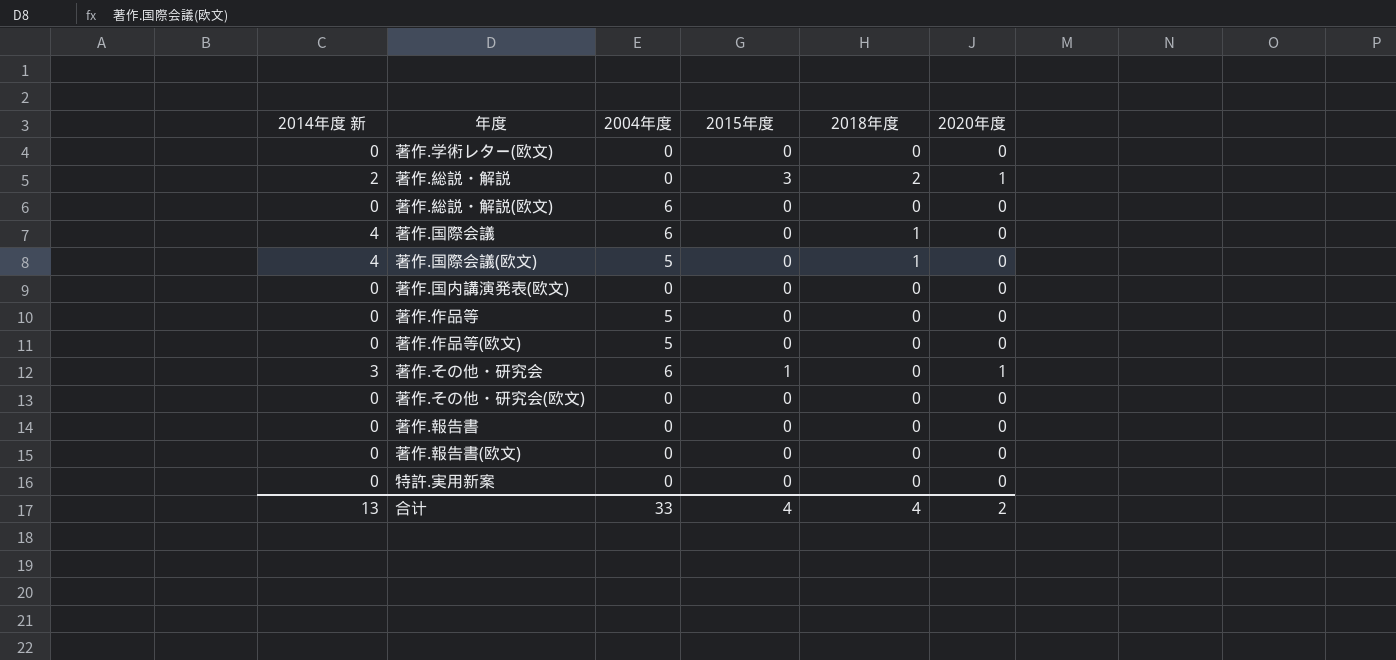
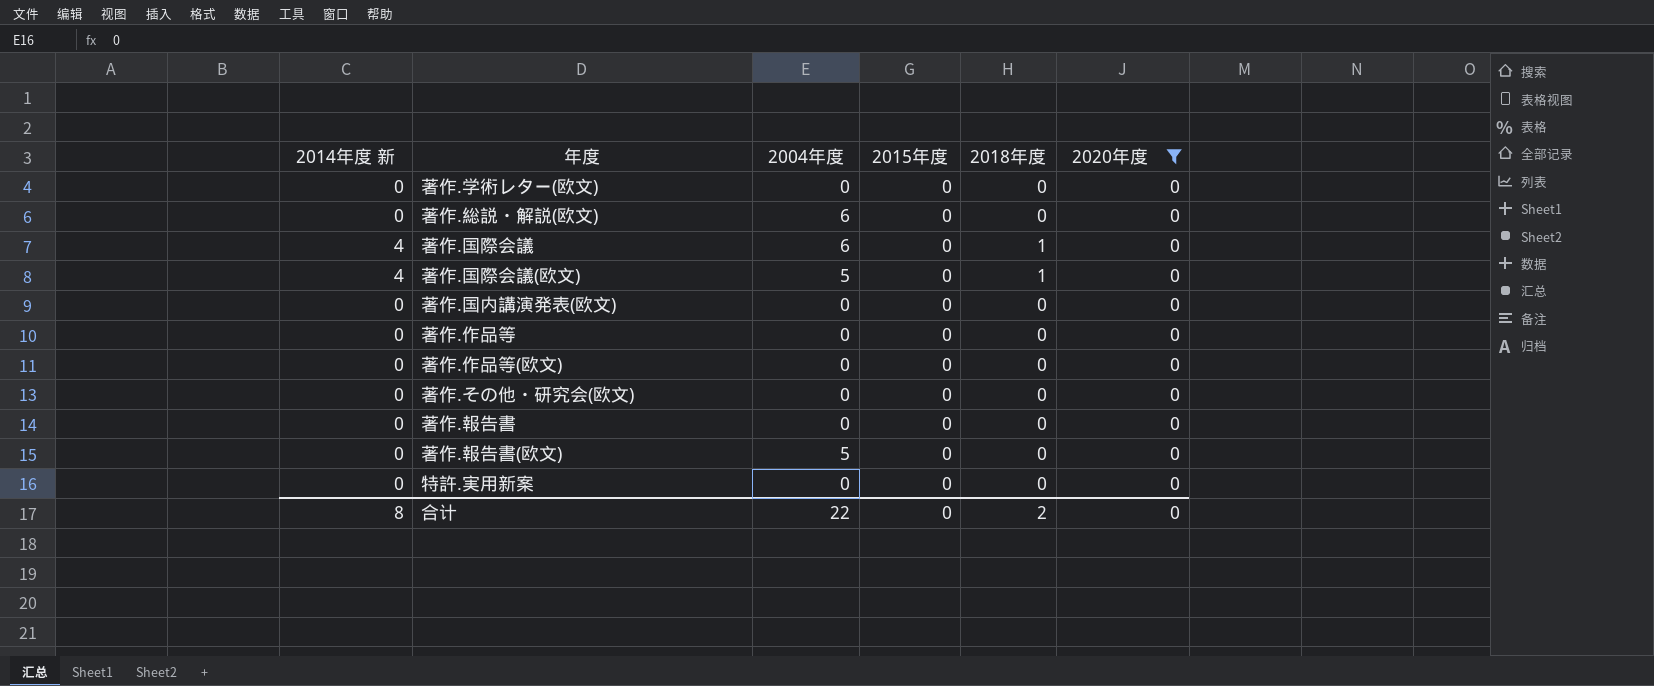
filter: none -> 2020年度 = 0
著作.作品等 | 2004年度: 5 -> 0
著作.作品等(欧文) | 2004年度: 5 -> 0
著作.報告書(欧文) | 2004年度: 0 -> 5
合计 | 2014年度 新: 13 -> 8
合计 | 2004年度: 33 -> 22
合计 | 2015年度: 4 -> 0
合计 | 2018年度: 4 -> 2
合计 | 2020年度: 2 -> 0

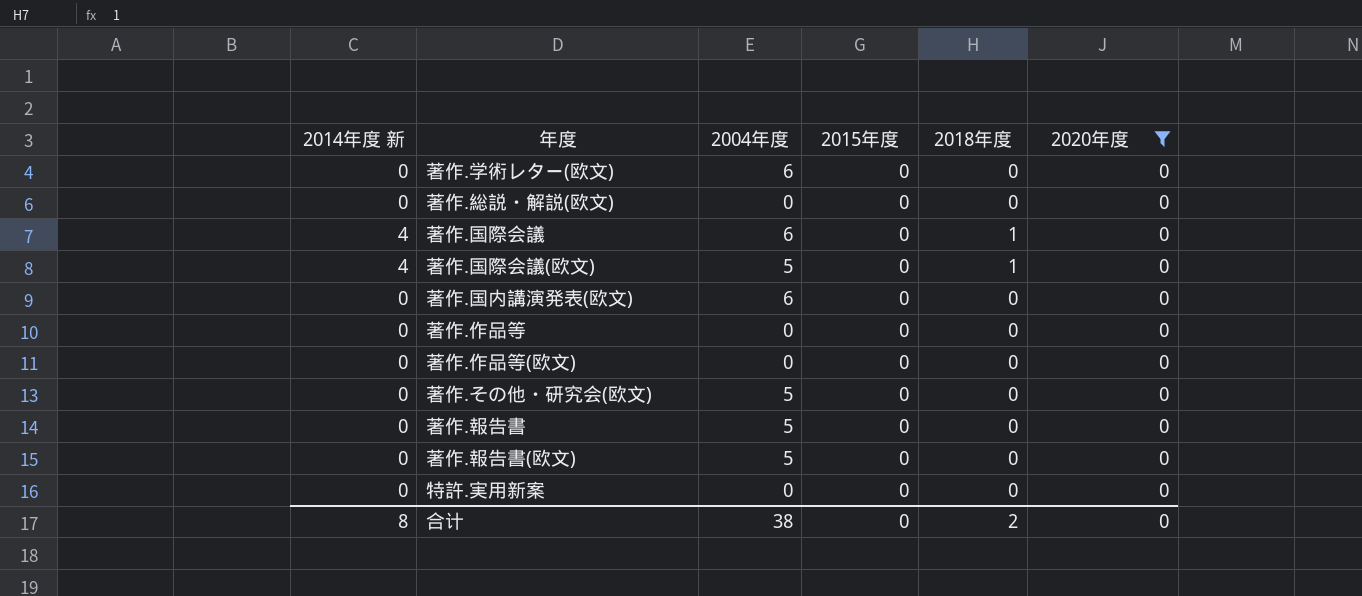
著作.学術レター(欧文) | 2004年度: 0 -> 6
著作.総説・解説(欧文) | 2004年度: 6 -> 0
著作.国内講演発表(欧文) | 2004年度: 0 -> 6
著作.その他・研究会(欧文) | 2004年度: 0 -> 5
著作.報告書 | 2004年度: 0 -> 5
合计 | 2004年度: 22 -> 38

